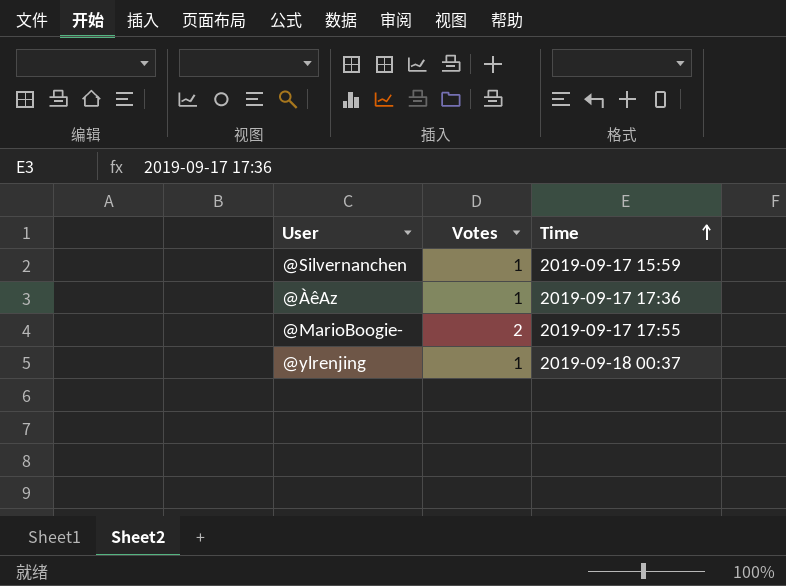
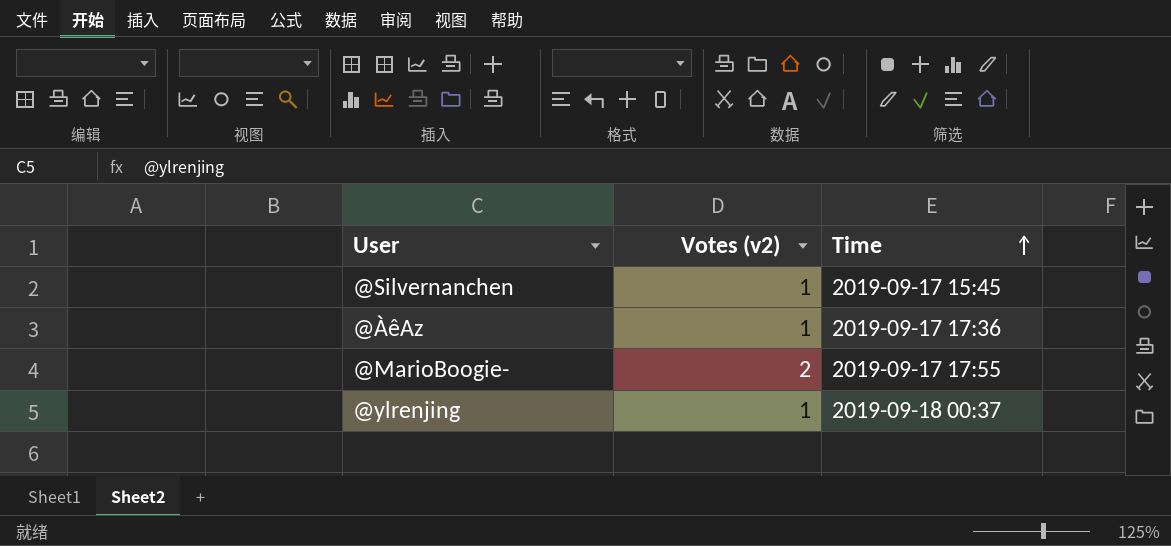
column name: Votes -> Votes (v2)
@Silvernanchen | Time: 2019-09-17 15:59 -> 2019-09-17 15:45

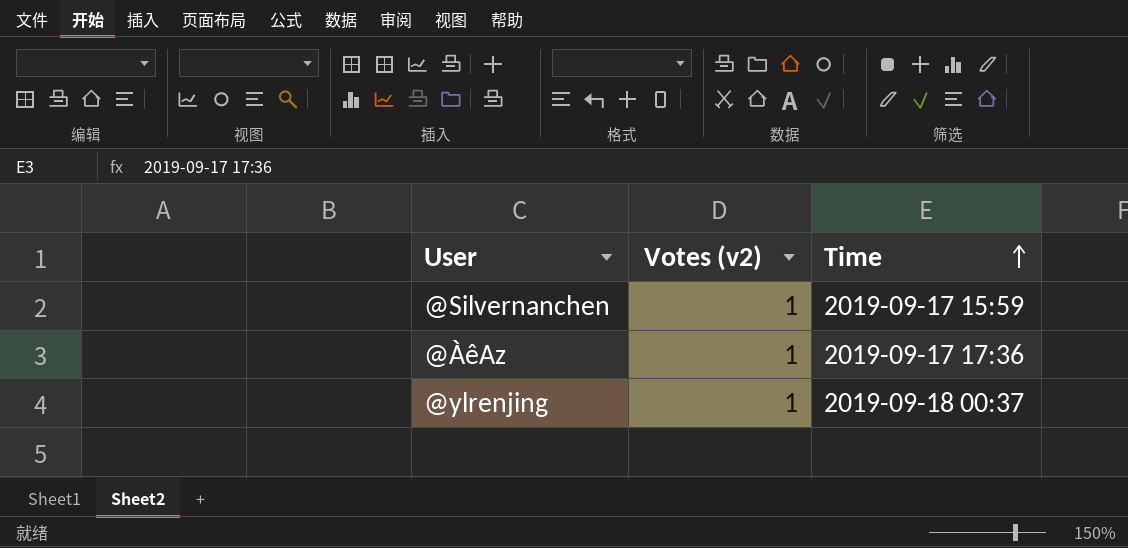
row @MarioBoogie-: 2 | 2019-09-17 17:55 -> none
@Silvernanchen | Time: 2019-09-17 15:45 -> 2019-09-17 15:59

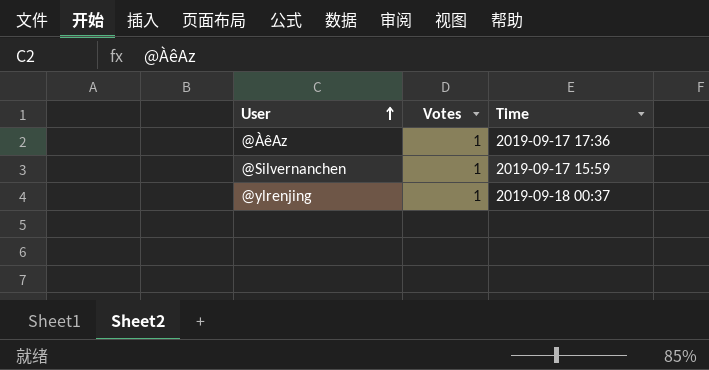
row order: Time ascending -> User ascending
column name: Votes (v2) -> Votes

